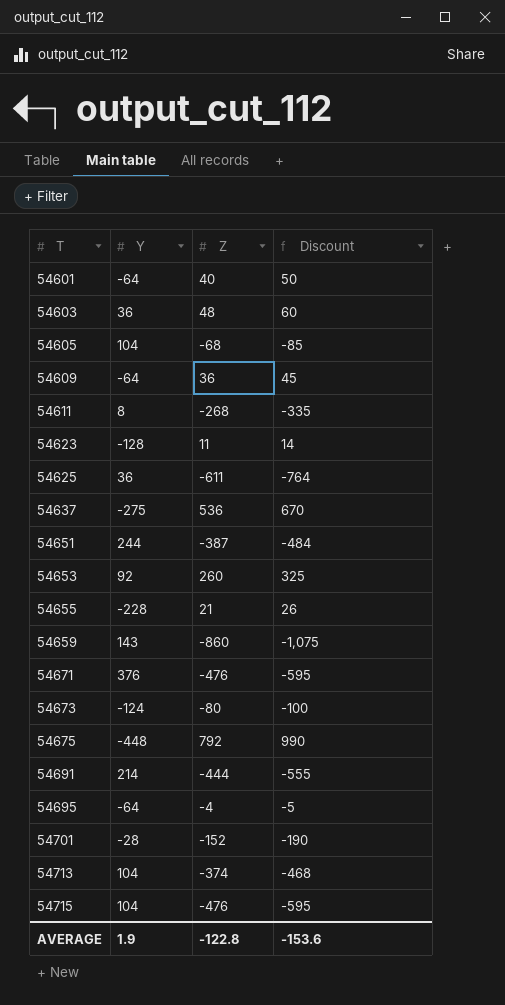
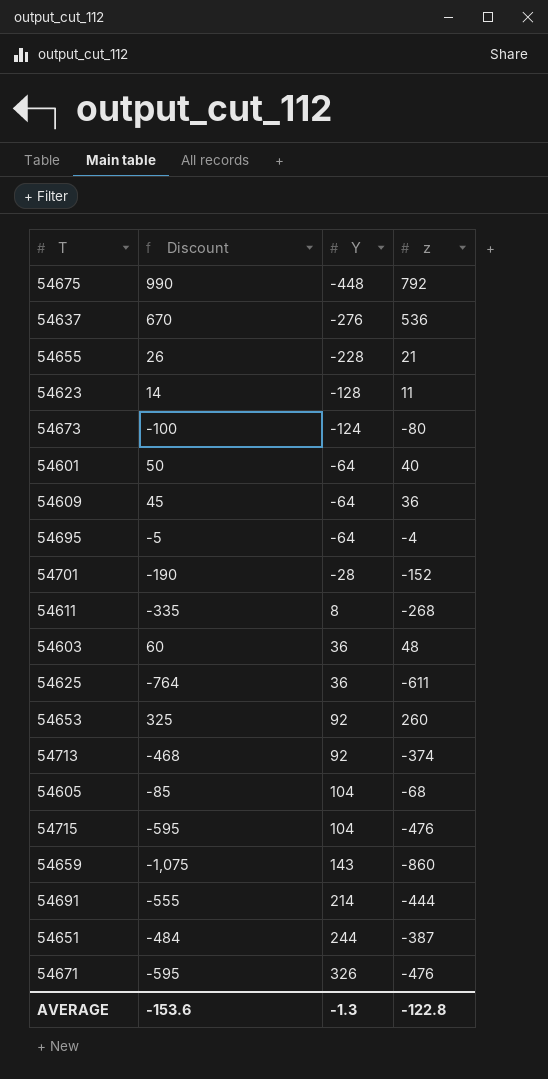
row order: T ascending -> Y ascending
column Discount | position: 4 -> 2
column name: Z -> z
54637 | Y: -275 -> -276
54713 | Y: 104 -> 92
54671 | Y: 376 -> 326
AVERAGE | Y: 1.9 -> -1.3

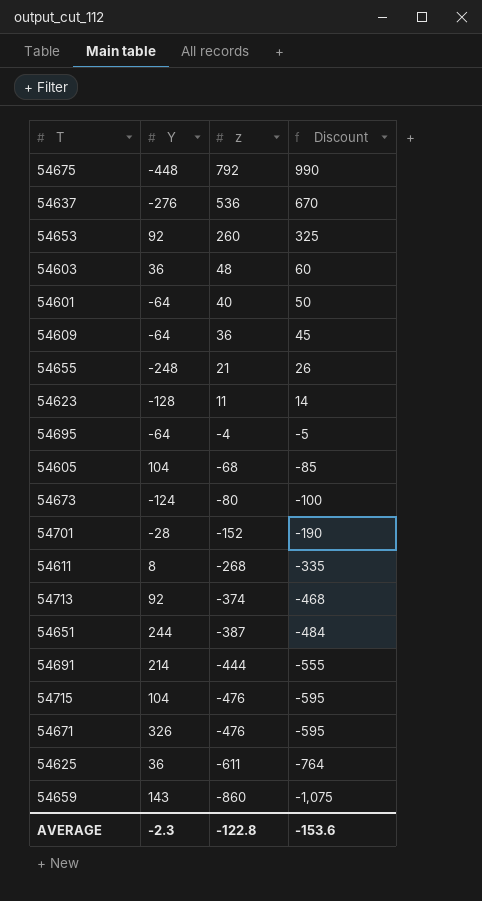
row order: Y ascending -> z descending
column Discount | position: 2 -> 4
54655 | Y: -228 -> -248
AVERAGE | Y: -1.3 -> -2.3

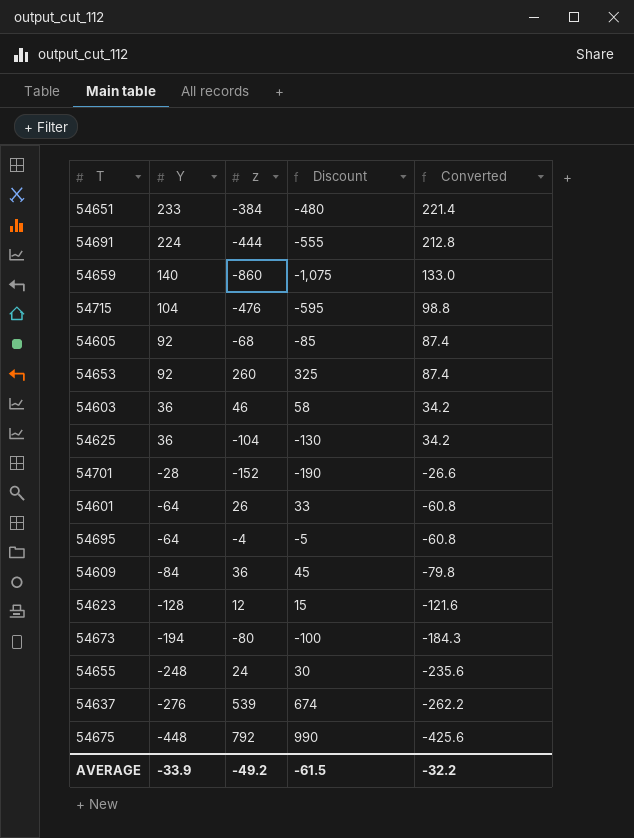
row order: z descending -> Y descending
column Converted | formula: none -> [Y] * 0.95
row 54611: 8 | -268 | -335 -> none
row 54713: 92 | -374 | -468 -> none
row 54671: 326 | -476 | -595 -> none
54651 | Y: 244 -> 233
54651 | z: -387 -> -384
54651 | Discount: -484 -> -480
54691 | Y: 214 -> 224
54659 | Y: 143 -> 140
54605 | Y: 104 -> 92
54603 | z: 48 -> 46
54603 | Discount: 60 -> 58
54625 | z: -611 -> -104
54625 | Discount: -764 -> -130
54601 | z: 40 -> 26
54601 | Discount: 50 -> 33
54609 | Y: -64 -> -84
54623 | z: 11 -> 12
54623 | Discount: 14 -> 15
54673 | Y: -124 -> -194
54655 | z: 21 -> 24
54655 | Discount: 26 -> 30
54637 | z: 536 -> 539
54637 | Discount: 670 -> 674
AVERAGE | Y: -2.3 -> -33.9
AVERAGE | z: -122.8 -> -49.2
AVERAGE | Discount: -153.6 -> -61.5

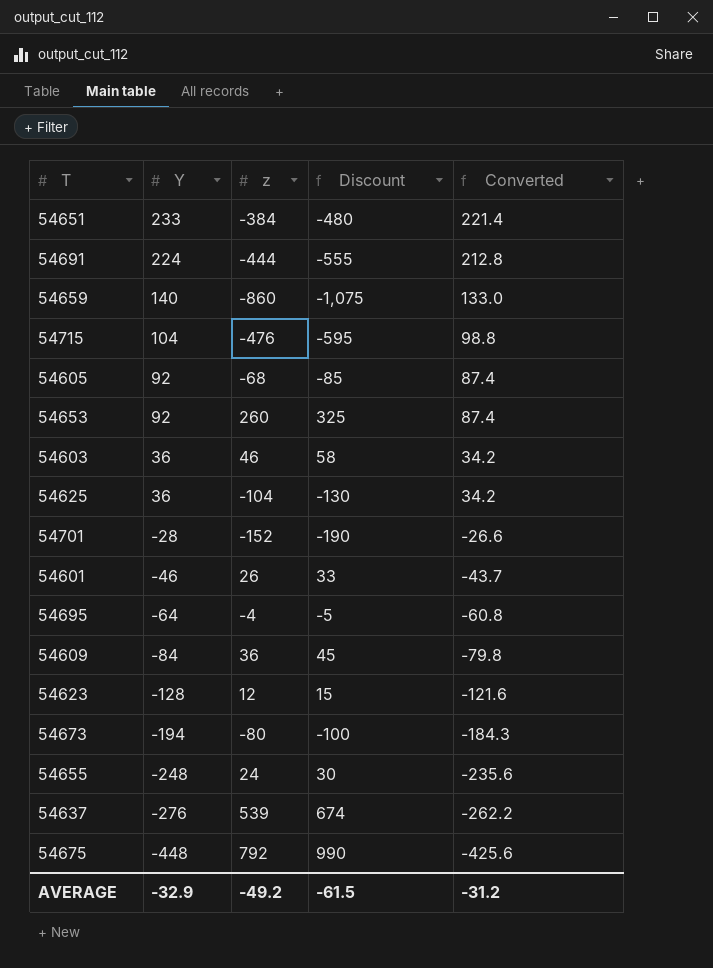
54601 | Y: -64 -> -46
54601 | Converted: -60.8 -> -43.7
AVERAGE | Y: -33.9 -> -32.9
AVERAGE | Converted: -32.2 -> -31.2

